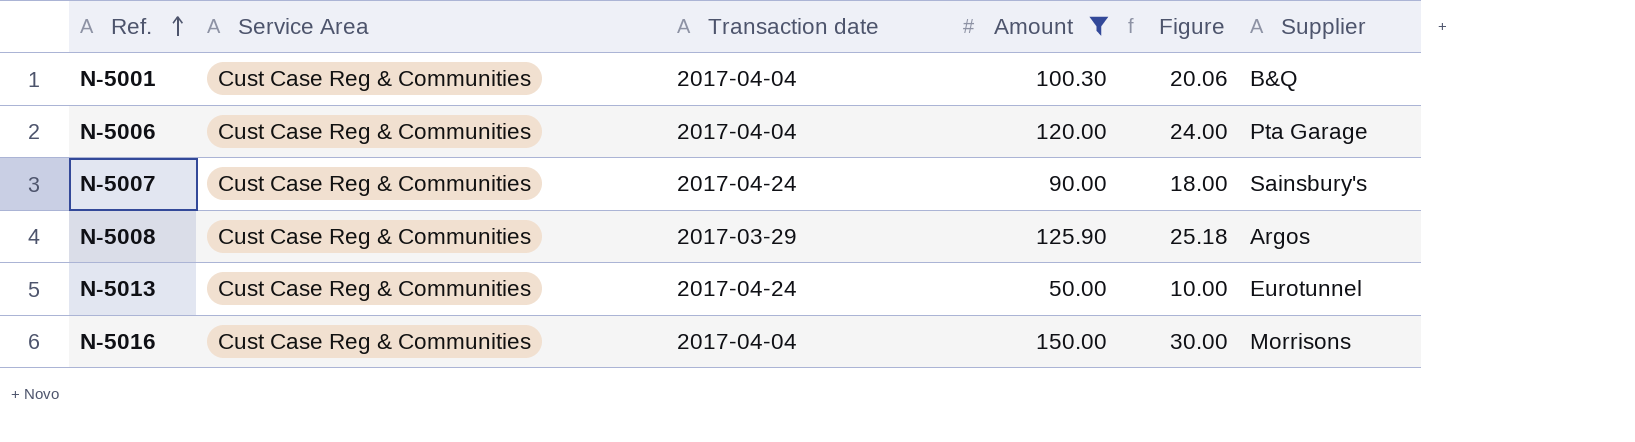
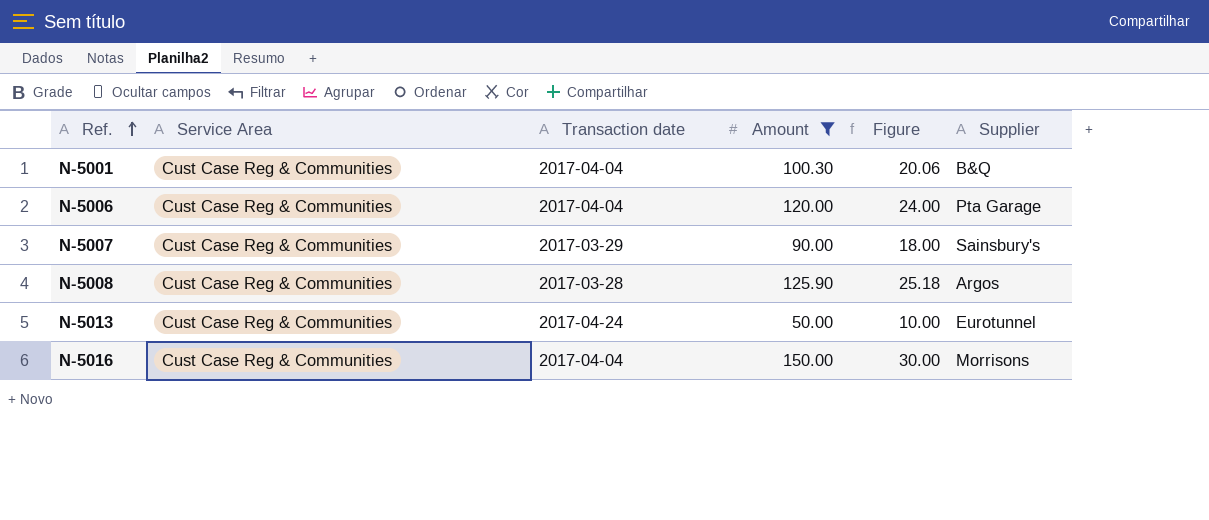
N-5007 | Transaction date: 2017-04-24 -> 2017-03-29
N-5008 | Transaction date: 2017-03-29 -> 2017-03-28

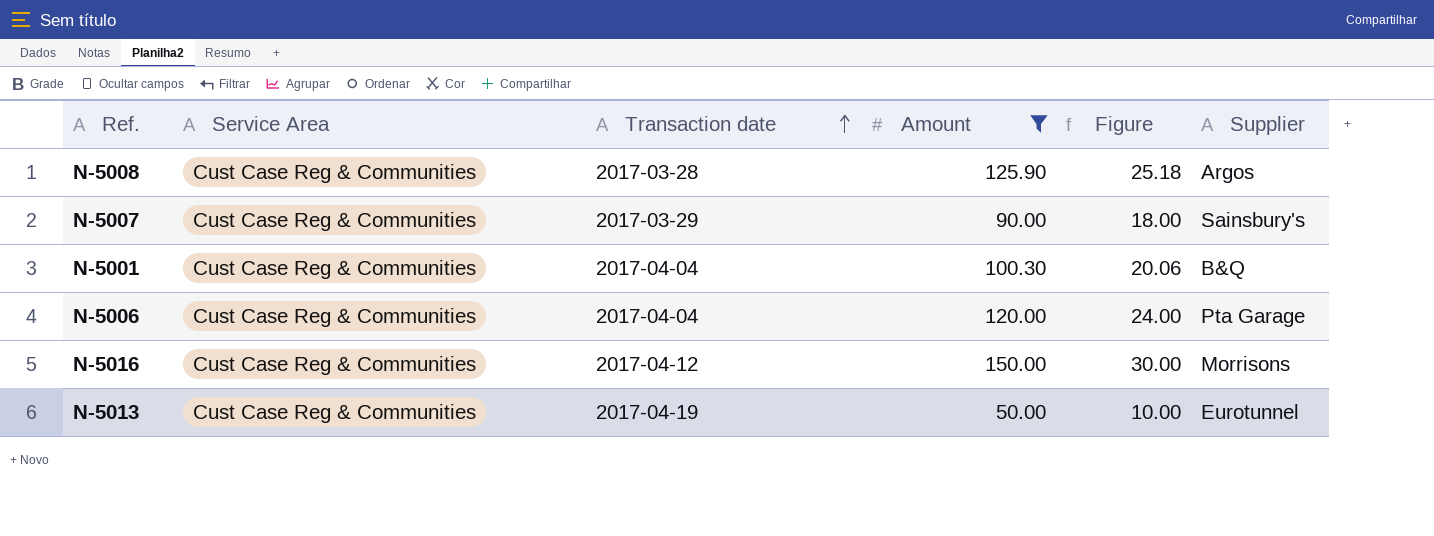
row order: Ref. ascending -> Transaction date ascending
N-5016 | Transaction date: 2017-04-04 -> 2017-04-12
N-5013 | Transaction date: 2017-04-24 -> 2017-04-19

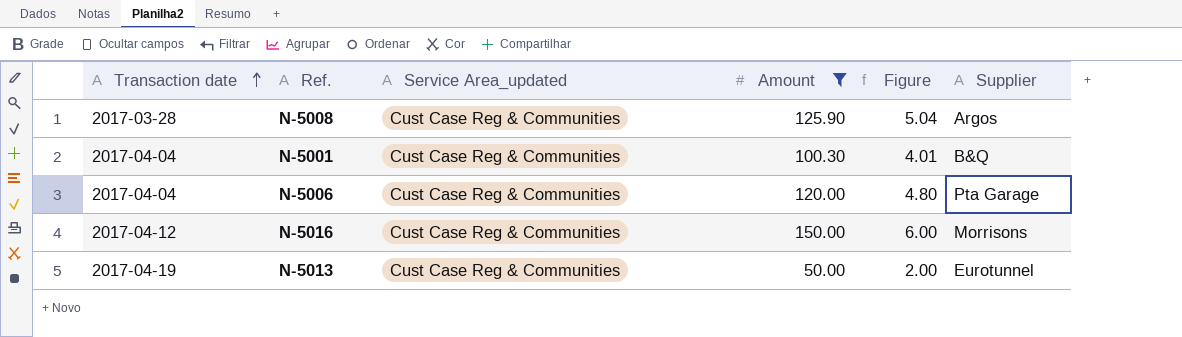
column Transaction date | position: 3 -> 1
column name: Service Area -> Service Area_updated
column Figure | formula: [Amount] * 0.2 -> [Amount] * 0.04
row N-5007: Cust Case Reg & Communities | 2017-03-29 | 90.00 | 18.00 | Sainsbury's -> none

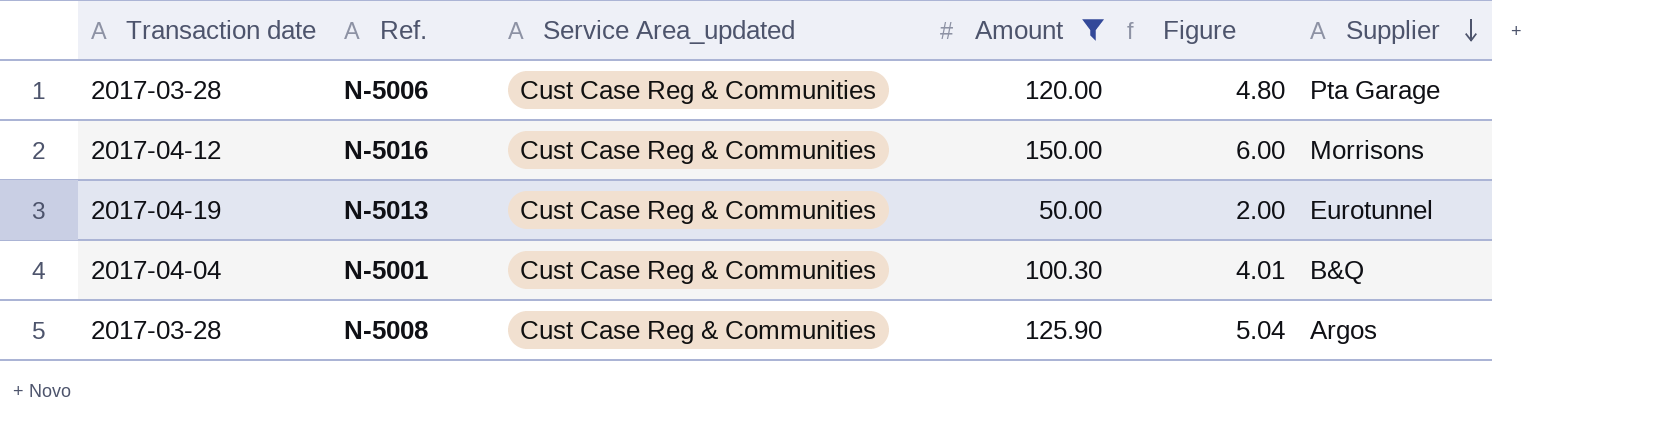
row order: Transaction date ascending -> Supplier descending
N-5006 | Transaction date: 2017-04-04 -> 2017-03-28

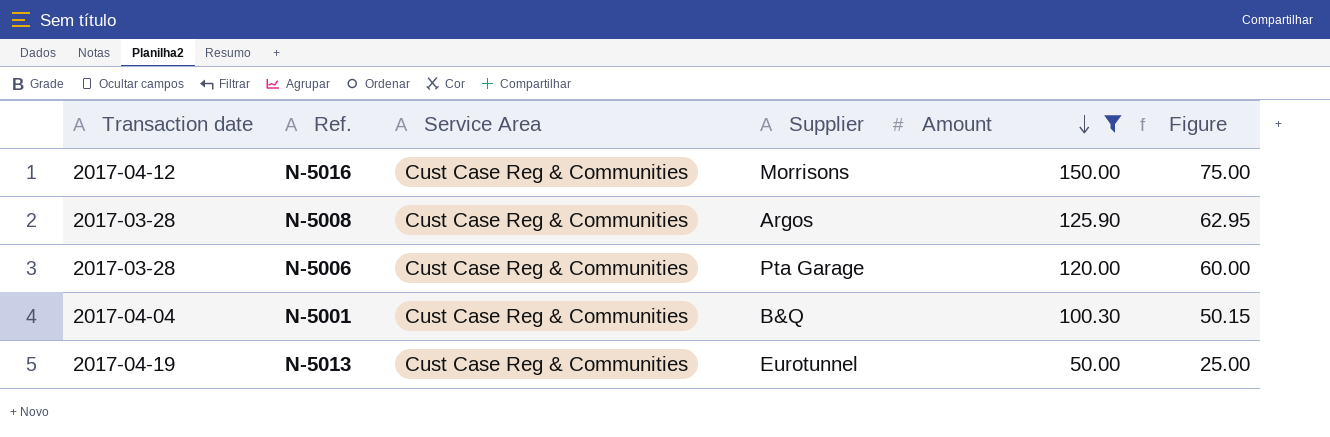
row order: Supplier descending -> Amount descending
column name: Service Area_updated -> Service Area
column Supplier | position: 6 -> 4
column Figure | formula: [Amount] * 0.04 -> [Amount] * 0.5

